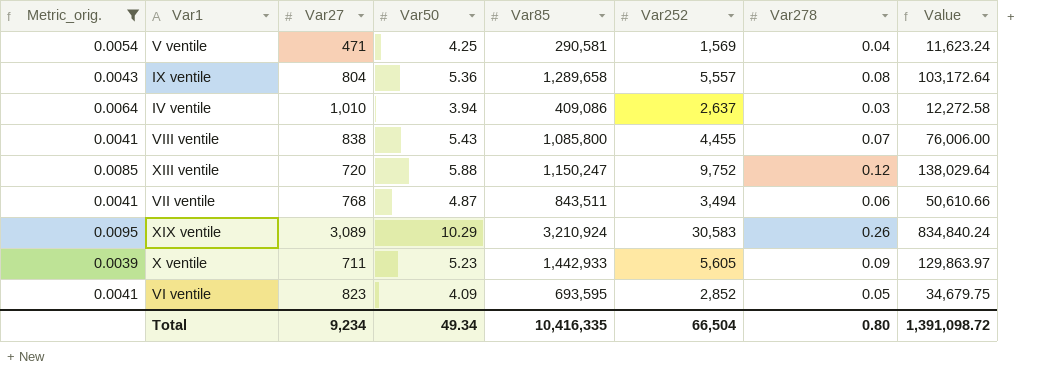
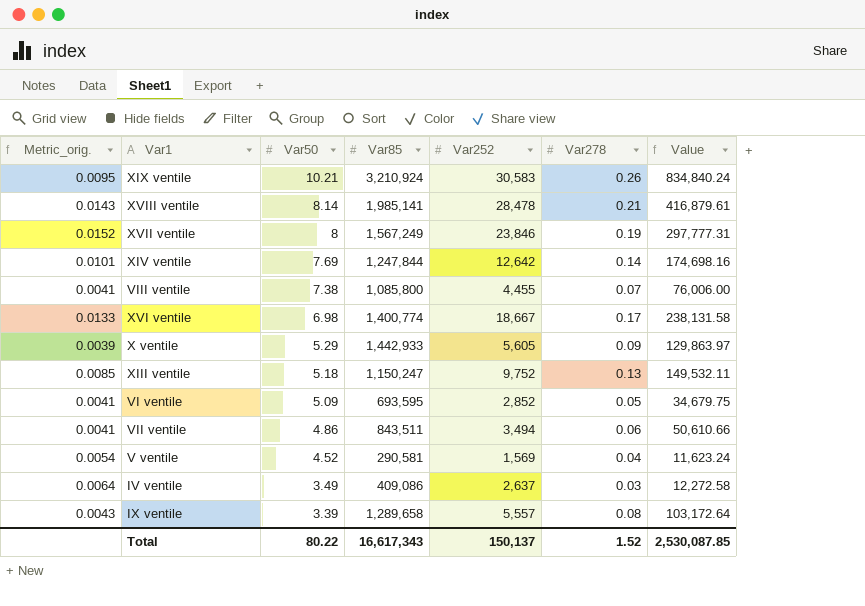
filter: Metric_orig. <= 0.0095 -> none
row order: none -> Var50 descending
column Var27 | position: 3 -> none
XIX ventile | Var50: 10.29 -> 10.21
VIII ventile | Var50: 5.43 -> 7.38
X ventile | Var50: 5.23 -> 5.29
XIII ventile | Var50: 5.88 -> 5.18
XIII ventile | Var278: 0.12 -> 0.13
XIII ventile | Value: 138,029.64 -> 149,532.11
VI ventile | Var50: 4.09 -> 5.09
VII ventile | Var50: 4.87 -> 4.86
V ventile | Var50: 4.25 -> 4.52
IV ventile | Var50: 3.94 -> 3.49
IX ventile | Var50: 5.36 -> 3.39
Total | Var50: 49.34 -> 80.22
Total | Var85: 10,416,335 -> 16,617,343
Total | Var252: 66,504 -> 150,137
Total | Var278: 0.80 -> 1.52
Total | Value: 1,391,098.72 -> 2,530,087.85

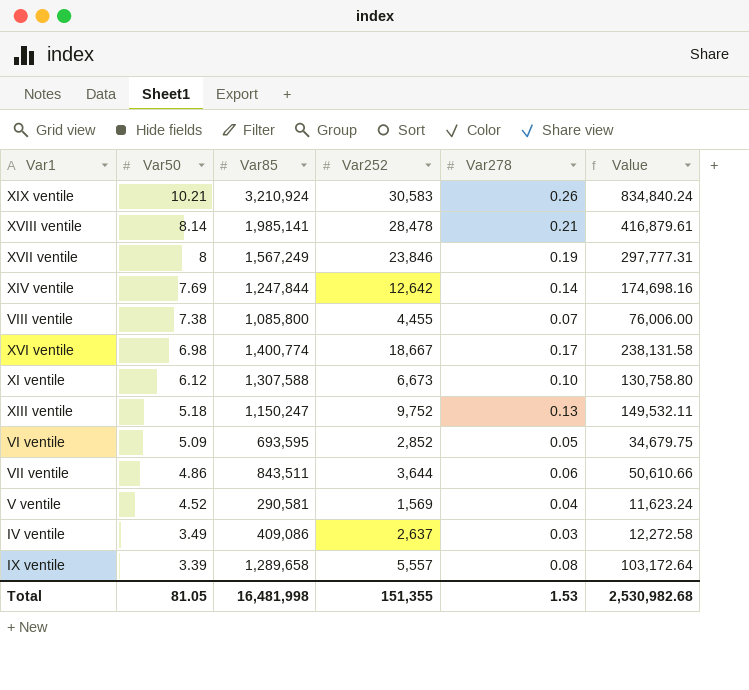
column Metric_orig. | formula: [Var252] / [Var85] -> none
row X ventile: 0.0039 | 5.29 | 1,442,933 | 5,605 | 0.09 | 129,863.97 -> none
row XI ventile: none -> 6.12 | 1,307,588 | 6,673 | 0.10 | 130,758.80
VII ventile | Var252: 3,494 -> 3,644
Total | Var50: 80.22 -> 81.05
Total | Var85: 16,617,343 -> 16,481,998
Total | Var252: 150,137 -> 151,355
Total | Var278: 1.52 -> 1.53
Total | Value: 2,530,087.85 -> 2,530,982.68

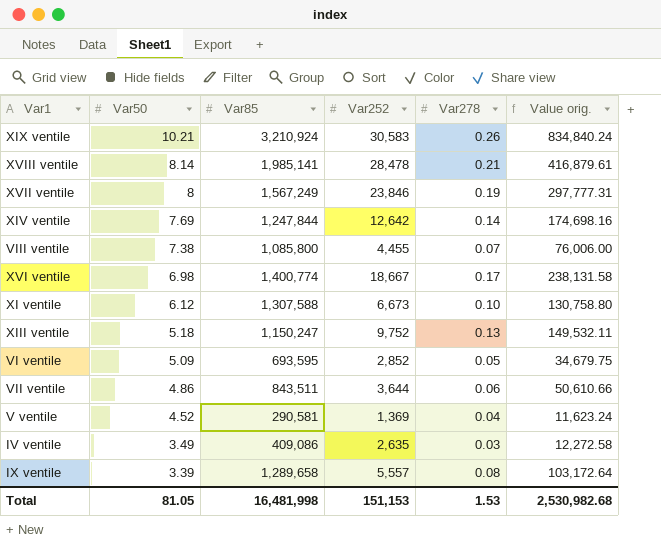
column name: Value -> Value orig.
V ventile | Var252: 1,569 -> 1,369
IV ventile | Var252: 2,637 -> 2,635
Total | Var252: 151,355 -> 151,153

